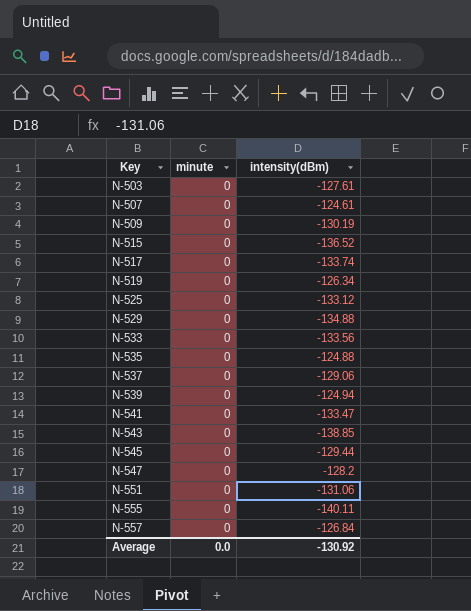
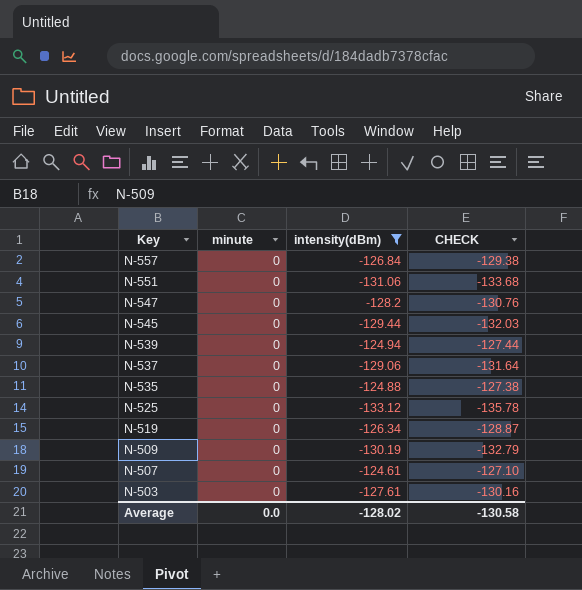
filter: none -> intensity(dBm) >= -133.12
row order: Key ascending -> Key descending
column CHECK | formula: none -> [intensity(dBm)] * 1.02
Average | intensity(dBm): -130.92 -> -128.02

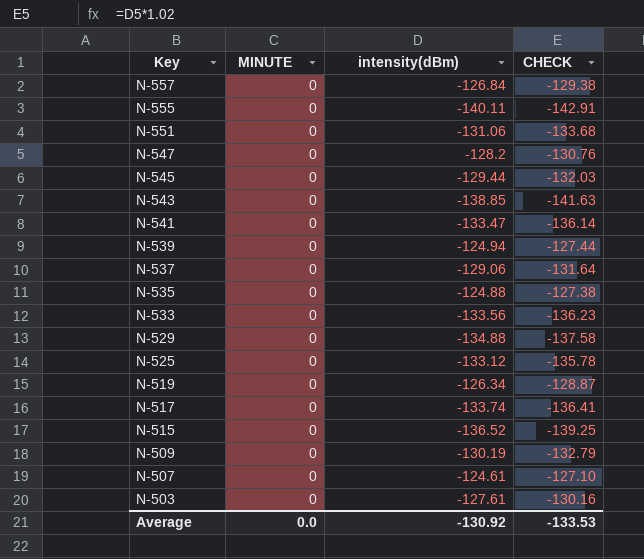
filter: intensity(dBm) >= -133.12 -> none
column name: minute -> MINUTE
Average | intensity(dBm): -128.02 -> -130.92
Average | CHECK: -130.58 -> -133.53

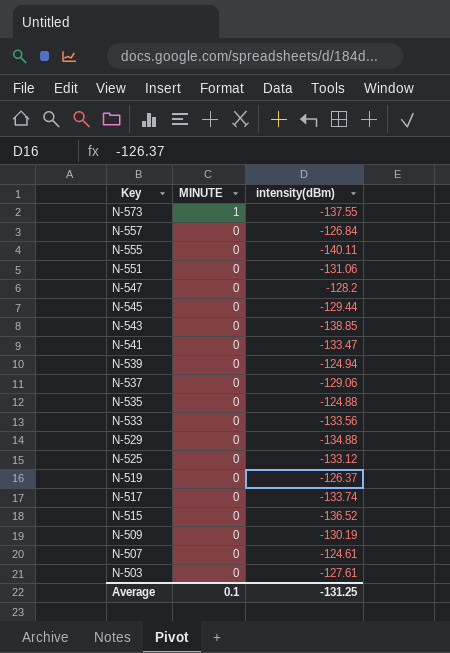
column CHECK | formula: [intensity(dBm)] * 1.02 -> none
row N-573: none -> 1 | -137.55
N-519 | intensity(dBm): -126.34 -> -126.37
Average | MINUTE: 0.0 -> 0.1
Average | intensity(dBm): -130.92 -> -131.25

